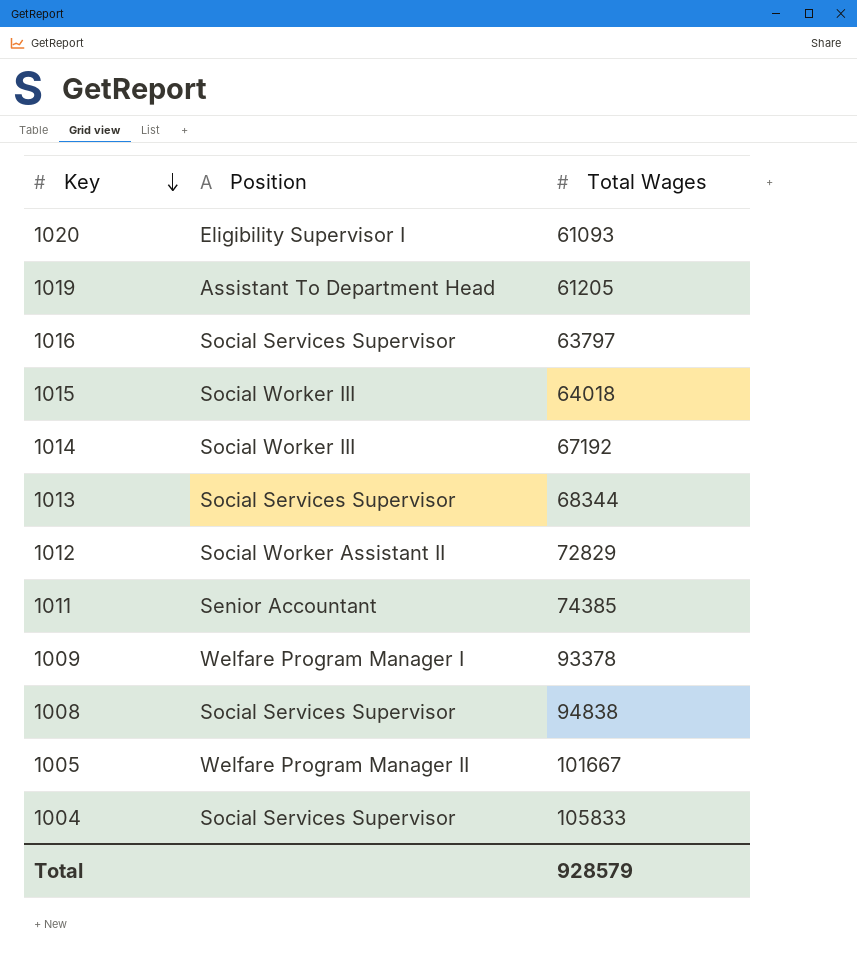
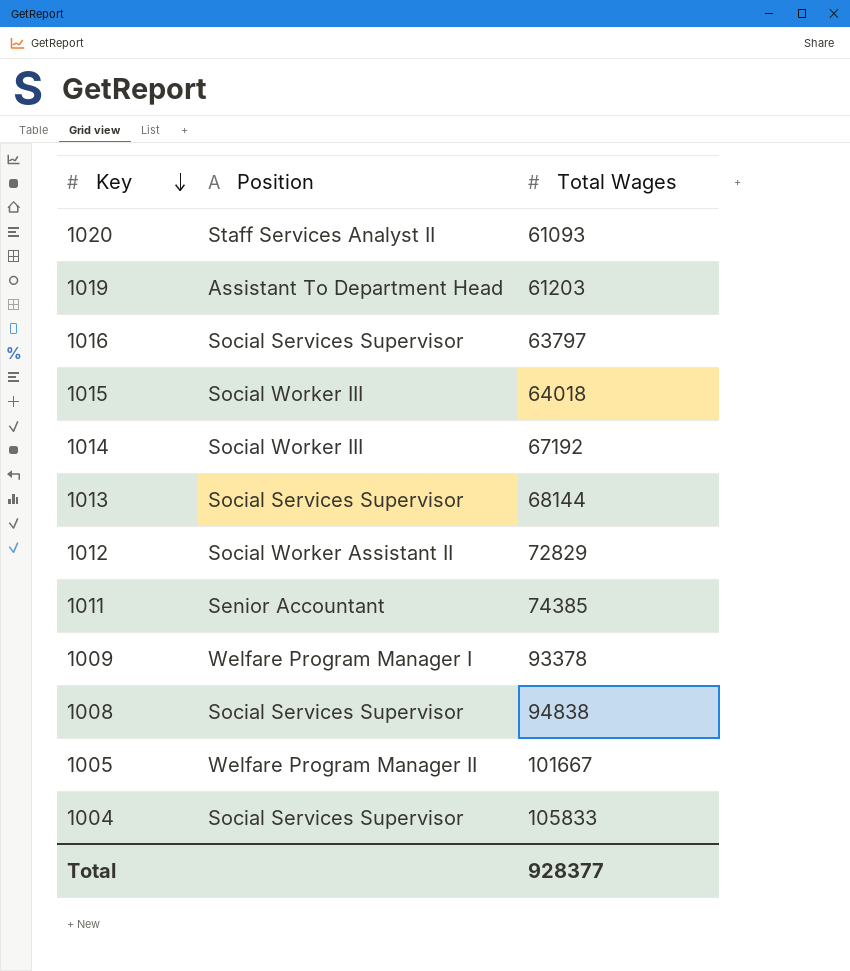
1020 | Position: Eligibility Supervisor I -> Staff Services Analyst II
1019 | Total Wages: 61205 -> 61203
1013 | Total Wages: 68344 -> 68144
Total | Total Wages: 928579 -> 928377

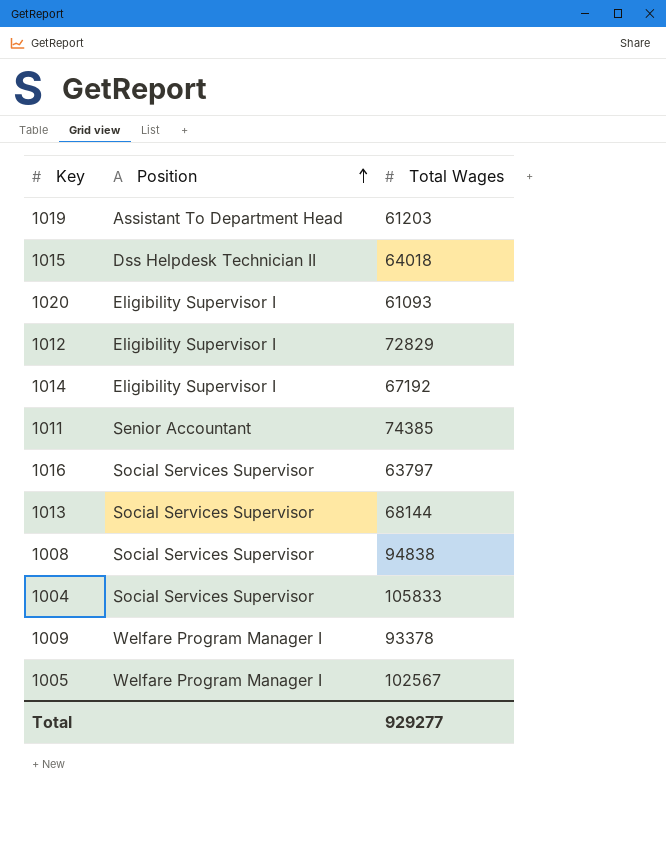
row order: Key descending -> Position ascending
1015 | Position: Social Worker III -> Dss Helpdesk Technician II
1020 | Position: Staff Services Analyst II -> Eligibility Supervisor I
1012 | Position: Social Worker Assistant II -> Eligibility Supervisor I
1014 | Position: Social Worker III -> Eligibility Supervisor I
1005 | Position: Welfare Program Manager II -> Welfare Program Manager I
1005 | Total Wages: 101667 -> 102567
Total | Total Wages: 928377 -> 929277

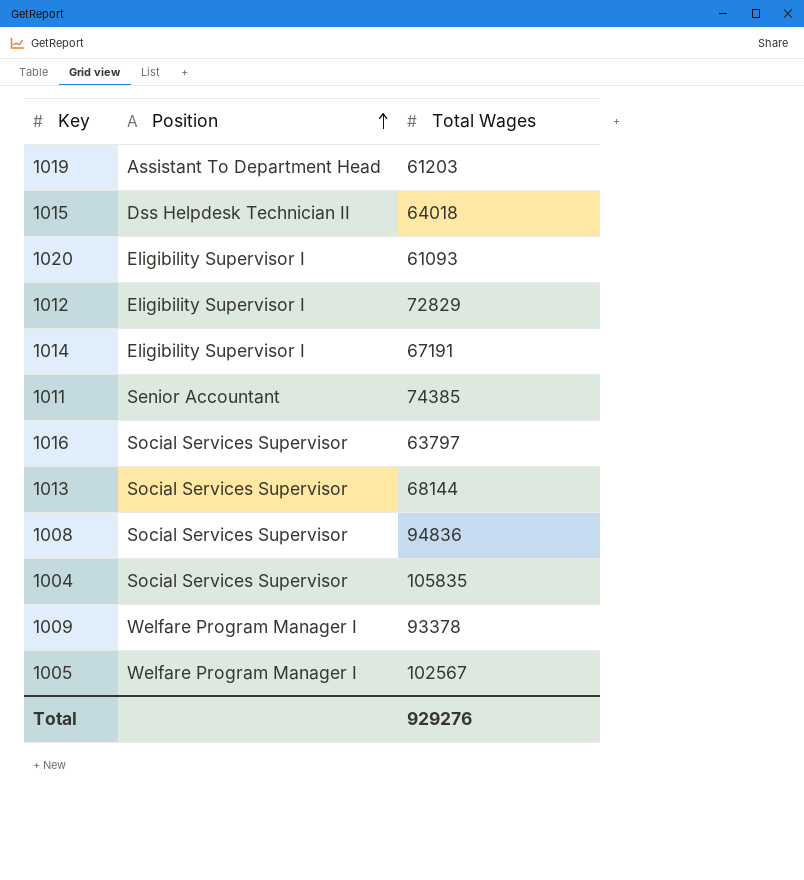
1014 | Total Wages: 67192 -> 67191
1008 | Total Wages: 94838 -> 94836
1004 | Total Wages: 105833 -> 105835
Total | Total Wages: 929277 -> 929276

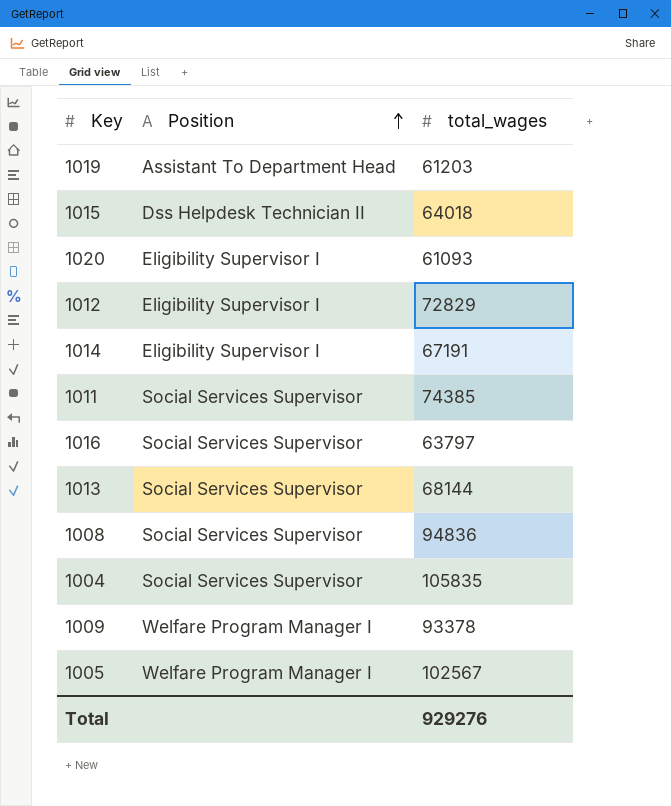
column name: Total Wages -> total_wages
1011 | Position: Senior Accountant -> Social Services Supervisor

